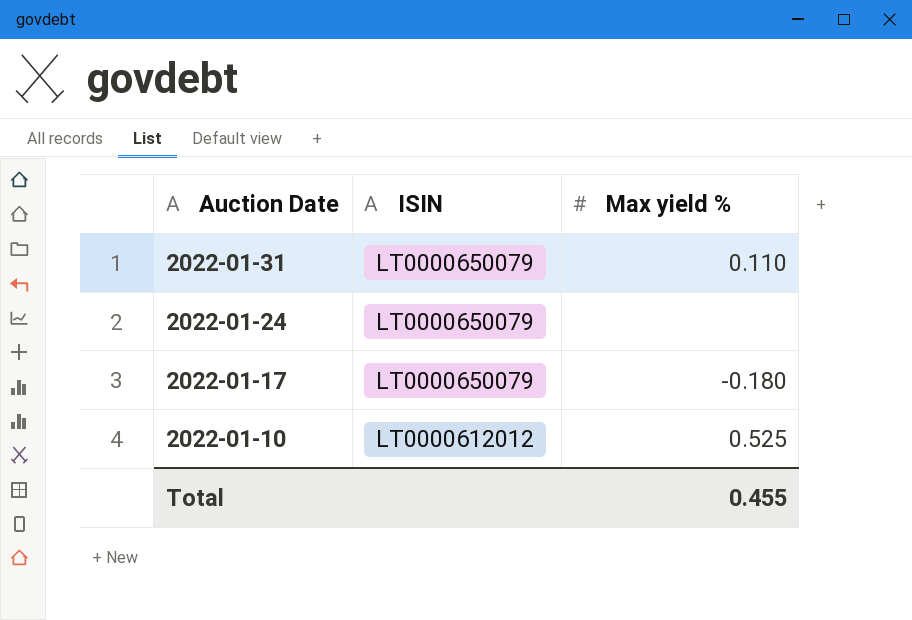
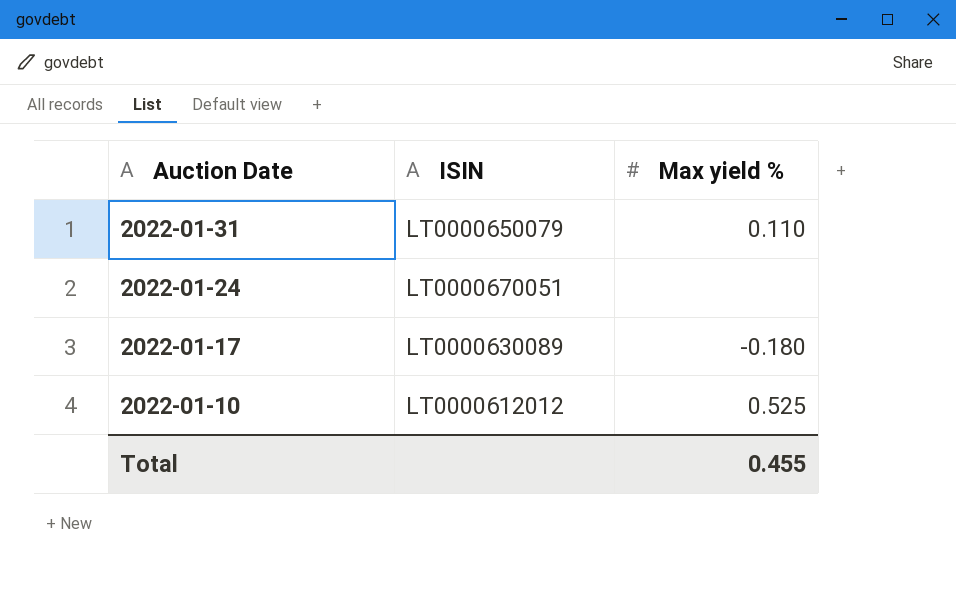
2022-01-24 | ISIN: LT0000650079 -> LT0000670051
2022-01-17 | ISIN: LT0000650079 -> LT0000630089

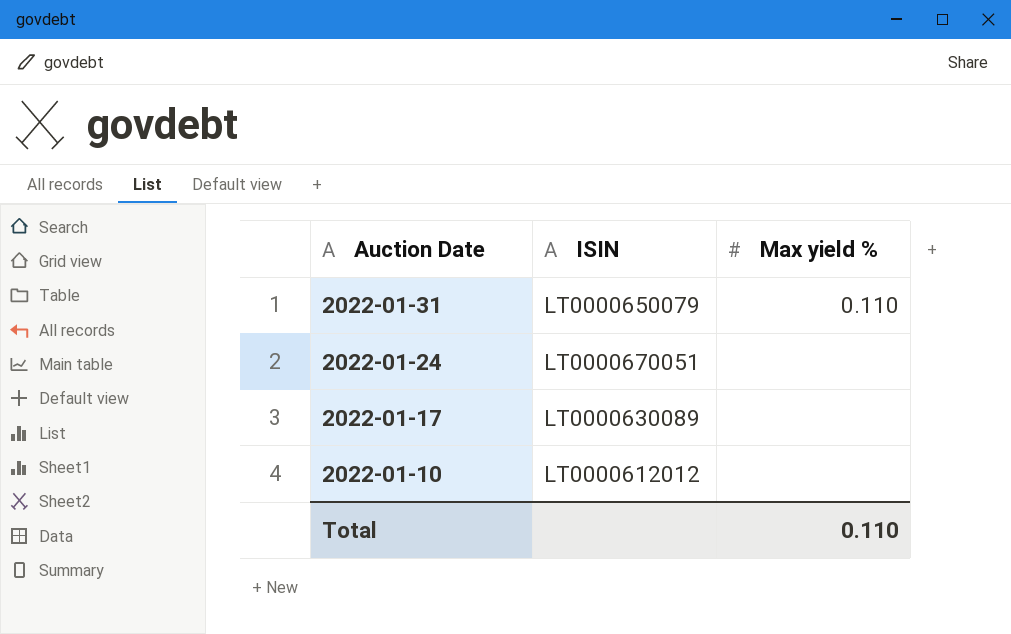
2022-01-17 | Max yield %: -0.180 -> none
2022-01-10 | Max yield %: 0.525 -> none
Total | Max yield %: 0.455 -> 0.110

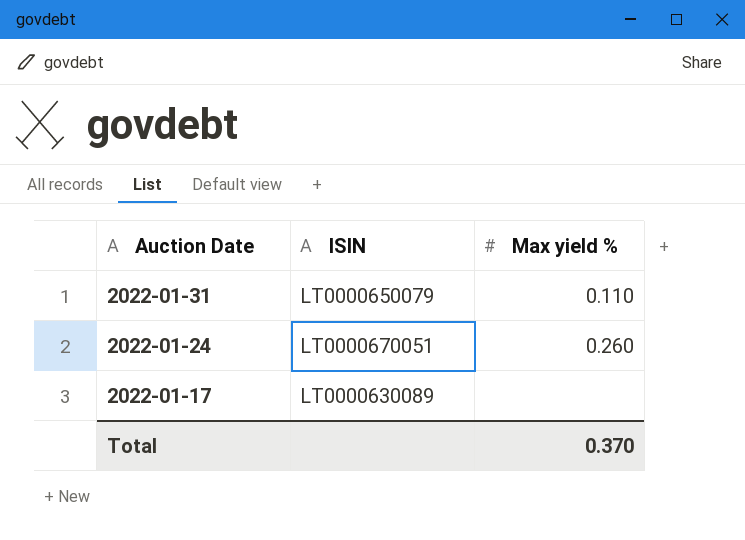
row 2022-01-10: LT0000612012 | none -> none
2022-01-24 | Max yield %: none -> 0.260
Total | Max yield %: 0.110 -> 0.370

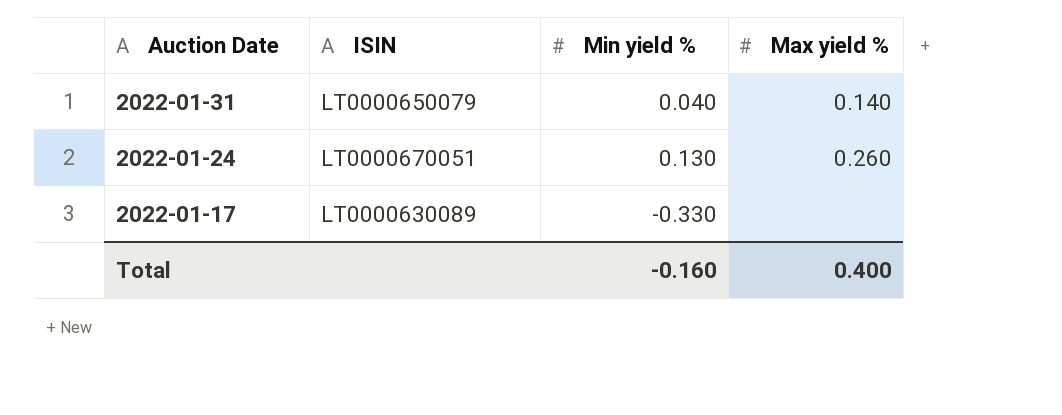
column Min yield % | position: none -> 3
2022-01-31 | Max yield %: 0.110 -> 0.140
Total | Max yield %: 0.370 -> 0.400

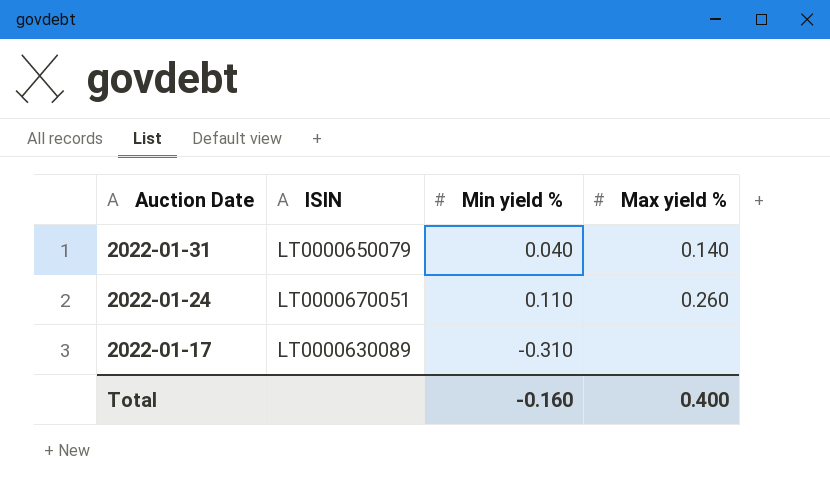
2022-01-24 | Min yield %: 0.130 -> 0.110
2022-01-17 | Min yield %: -0.330 -> -0.310

